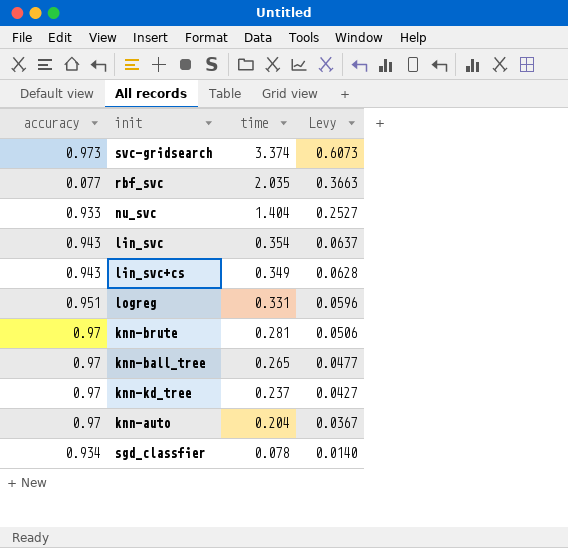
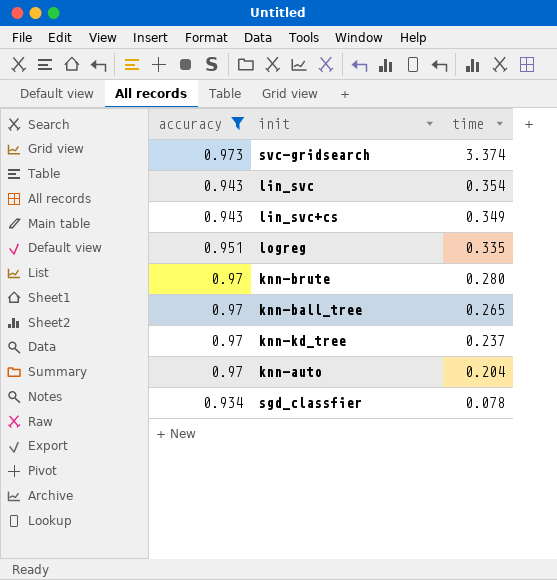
filter: none -> accuracy >= 0.934
column Levy | formula: [time] * 0.18 -> none
logreg | time: 0.331 -> 0.335
knn-brute | time: 0.281 -> 0.280

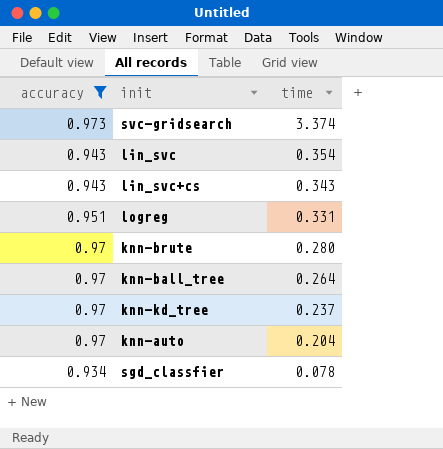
lin_svc+cs | time: 0.349 -> 0.343
logreg | time: 0.335 -> 0.331
knn-ball_tree | time: 0.265 -> 0.264

